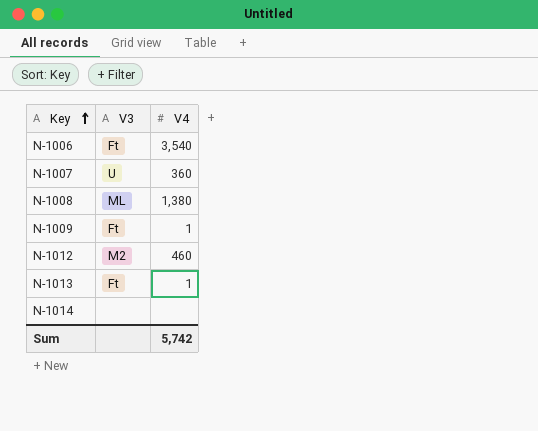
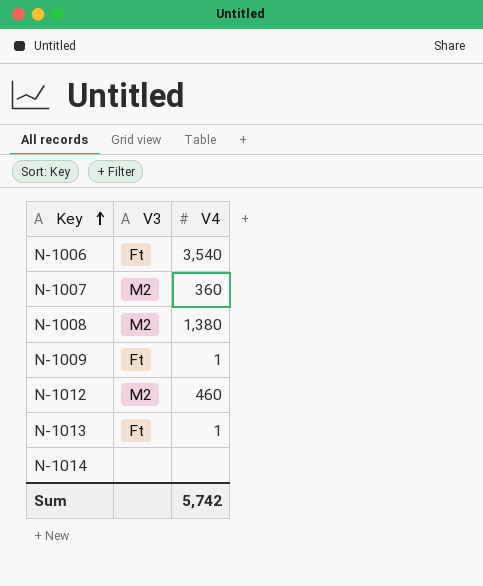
N-1007 | V3: U -> M2
N-1008 | V3: ML -> M2

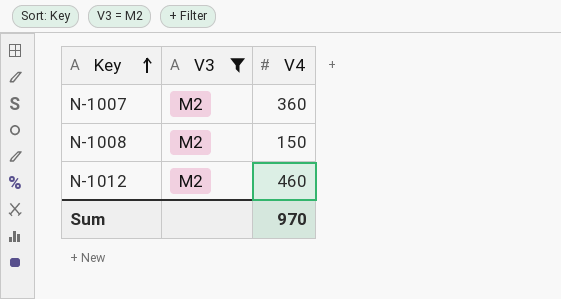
filter: none -> V3 = M2
N-1008 | V4: 1,380 -> 150
Sum | V4: 5,742 -> 970

